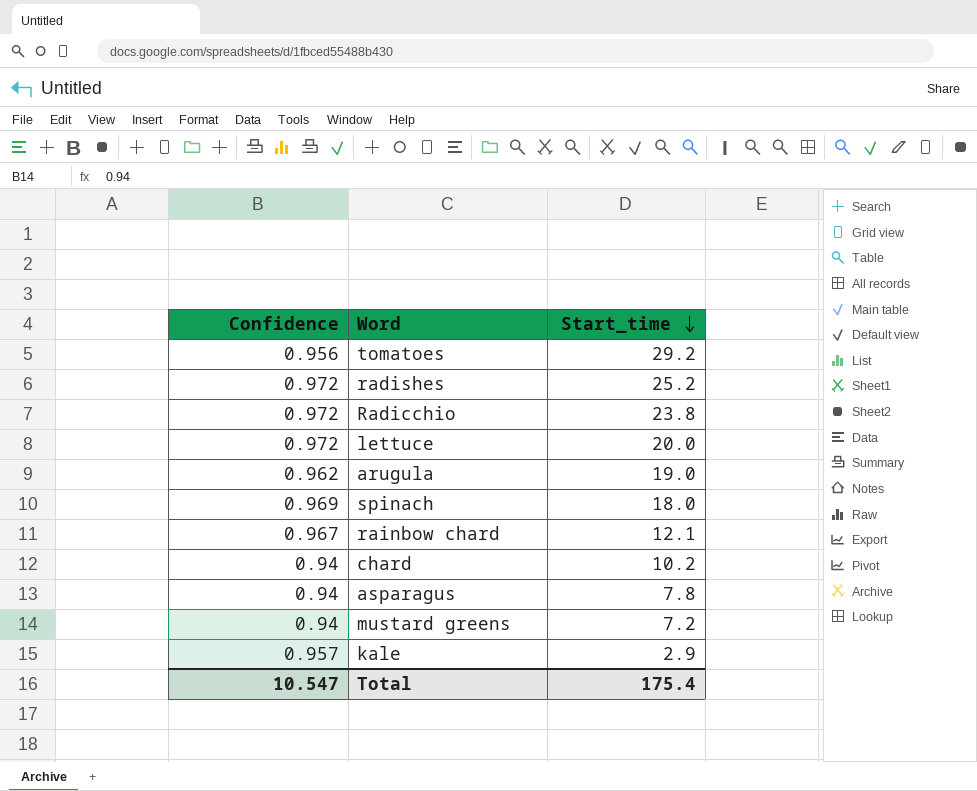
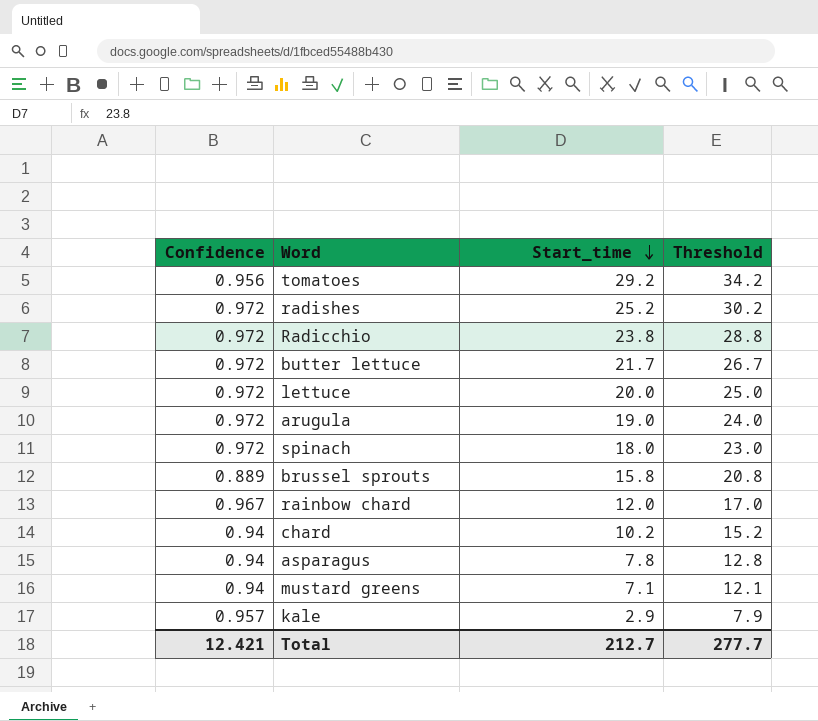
column Threshold | formula: none -> [Start_time] + 5
row butter lettuce: none -> 0.972 | 21.7 | 26.7
arugula | Confidence: 0.962 -> 0.972
spinach | Confidence: 0.969 -> 0.972
row brussel sprouts: none -> 0.889 | 15.8 | 20.8
rainbow chard | Start_time: 12.1 -> 12.0
mustard greens | Start_time: 7.2 -> 7.1
Total | Confidence: 10.547 -> 12.421
Total | Start_time: 175.4 -> 212.7

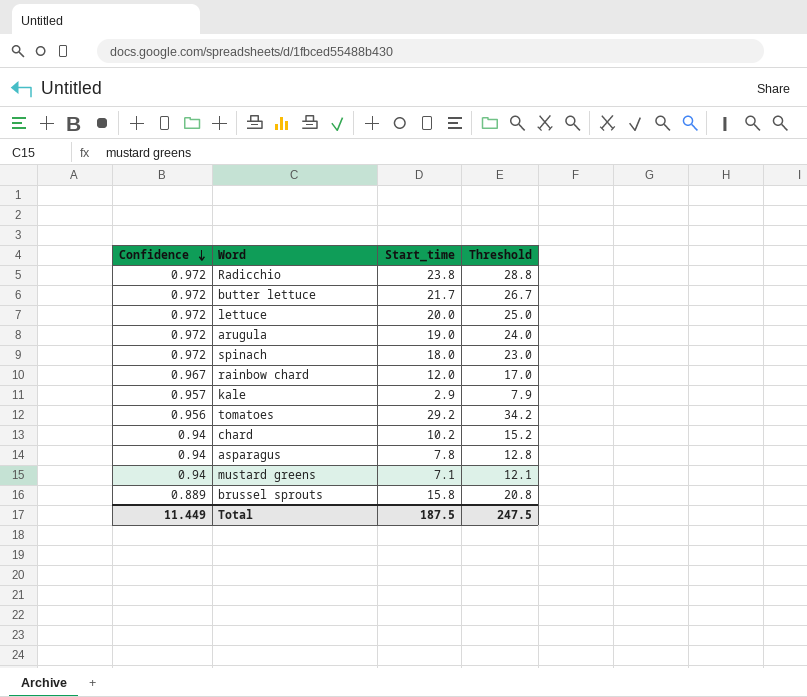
row order: Start_time descending -> Confidence descending
row radishes: 0.972 | 25.2 | 30.2 -> none
Total | Confidence: 12.421 -> 11.449
Total | Start_time: 212.7 -> 187.5
Total | Threshold: 277.7 -> 247.5

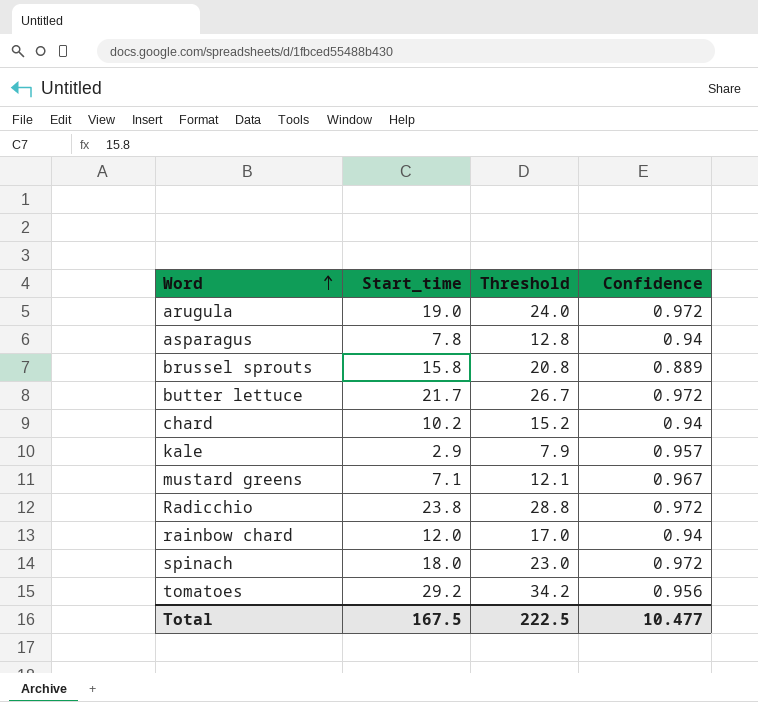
row order: Confidence descending -> Word ascending
column Confidence | position: 1 -> 4
row lettuce: 0.972 | 20.0 | 25.0 -> none
mustard greens | Confidence: 0.94 -> 0.967
rainbow chard | Confidence: 0.967 -> 0.94
Total | Start_time: 187.5 -> 167.5
Total | Threshold: 247.5 -> 222.5
Total | Confidence: 11.449 -> 10.477

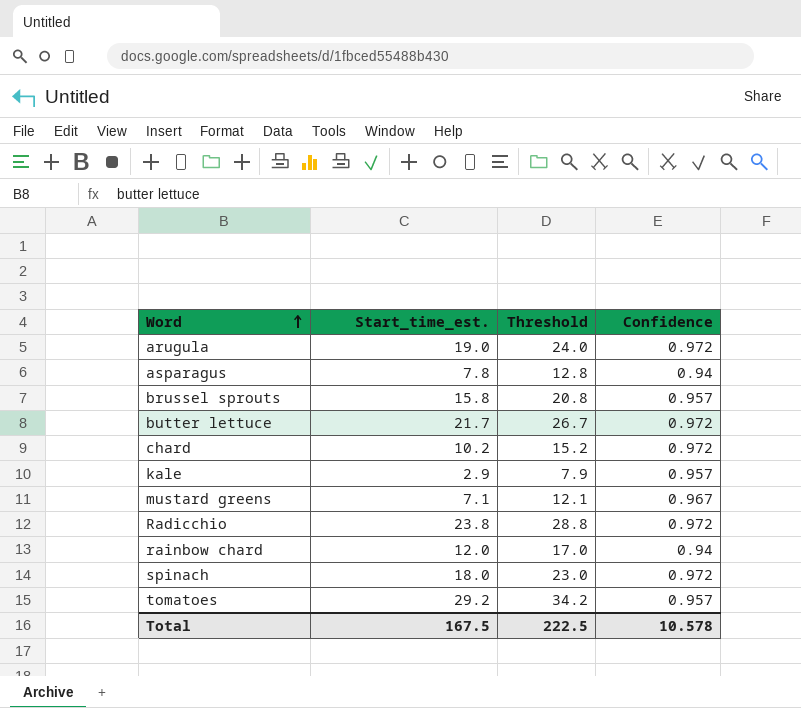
column name: Start_time -> Start_time_est.
brussel sprouts | Confidence: 0.889 -> 0.957
chard | Confidence: 0.94 -> 0.972
tomatoes | Confidence: 0.956 -> 0.957
Total | Confidence: 10.477 -> 10.578

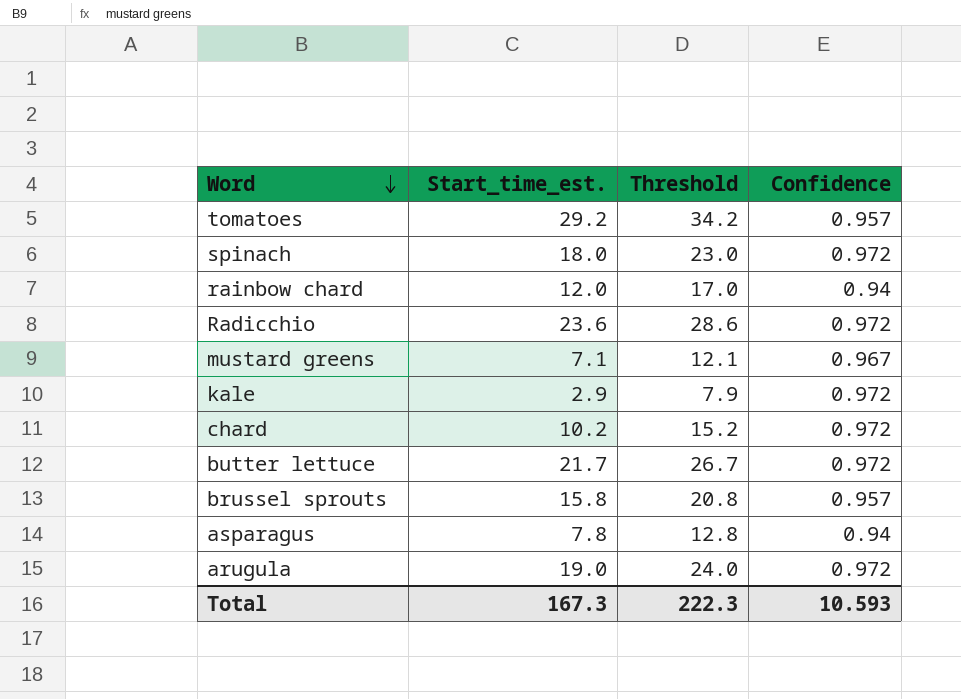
row order: Word ascending -> Word descending
Radicchio | Start_time_est.: 23.8 -> 23.6
Radicchio | Threshold: 28.8 -> 28.6
kale | Confidence: 0.957 -> 0.972
Total | Start_time_est.: 167.5 -> 167.3
Total | Threshold: 222.5 -> 222.3
Total | Confidence: 10.578 -> 10.593

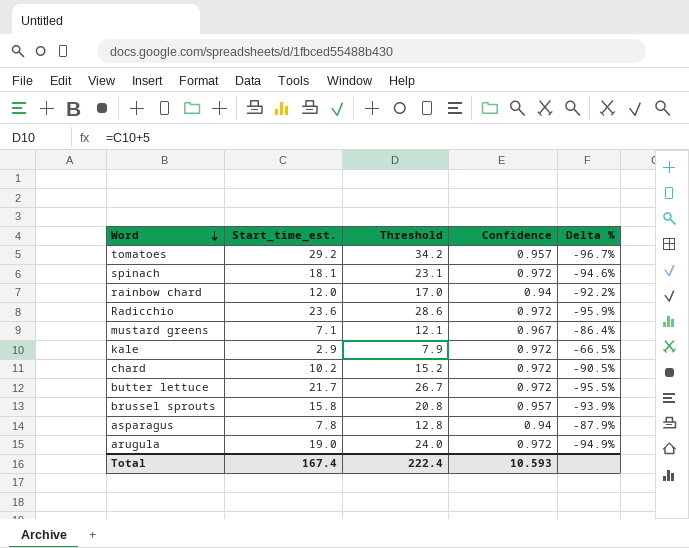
column Delta % | formula: none -> ([Confidence] - [Start_time_est.]) / [Start_time_est.]
spinach | Start_time_est.: 18.0 -> 18.1
spinach | Threshold: 23.0 -> 23.1
Total | Start_time_est.: 167.3 -> 167.4
Total | Threshold: 222.3 -> 222.4

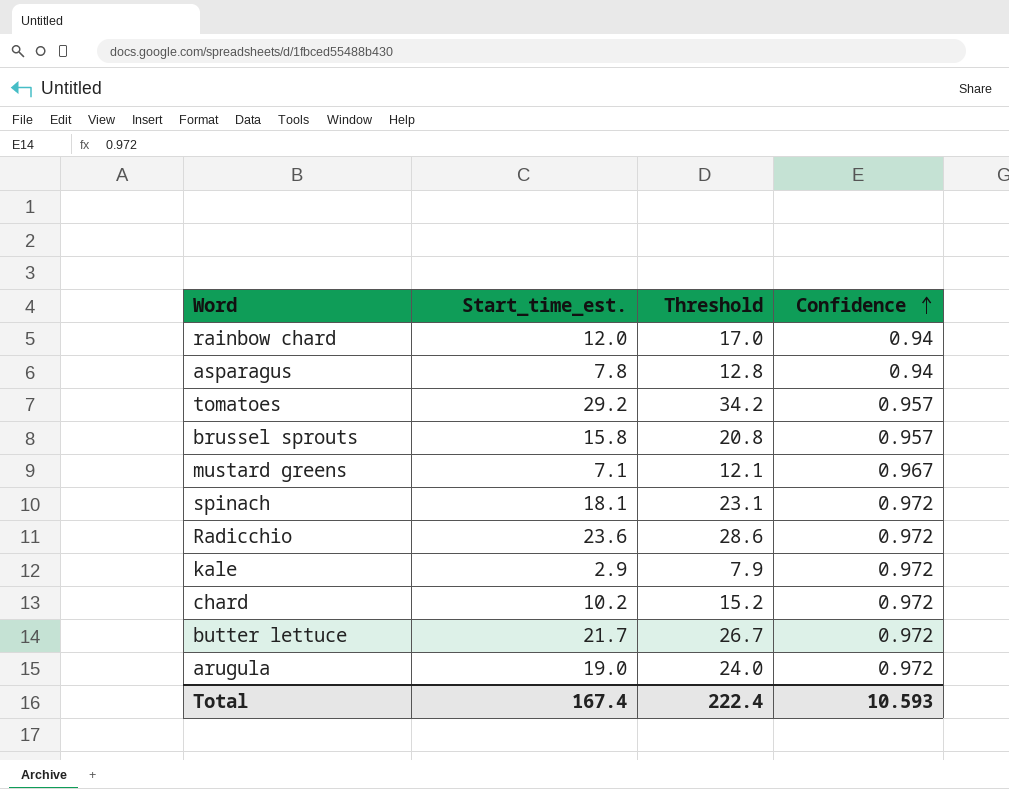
row order: Word descending -> Confidence ascending
column Delta % | formula: ([Confidence] - [Start_time_est.]) / [Start_time_est.] -> none

